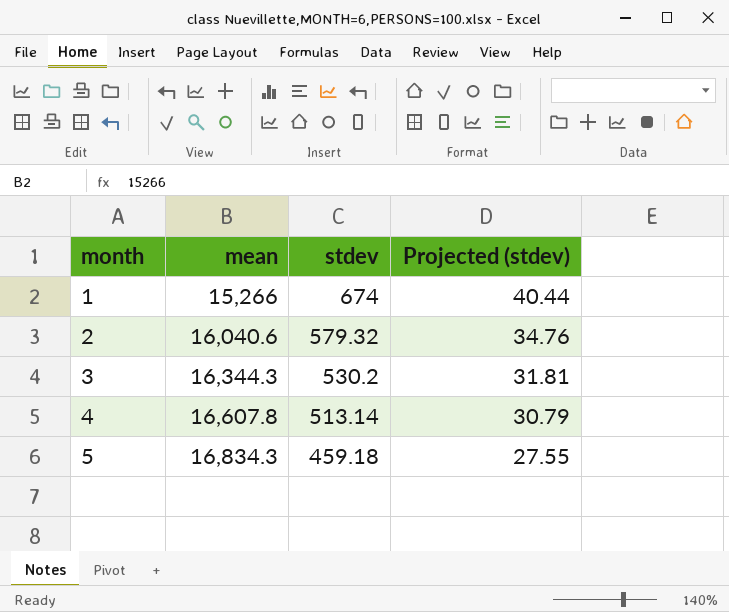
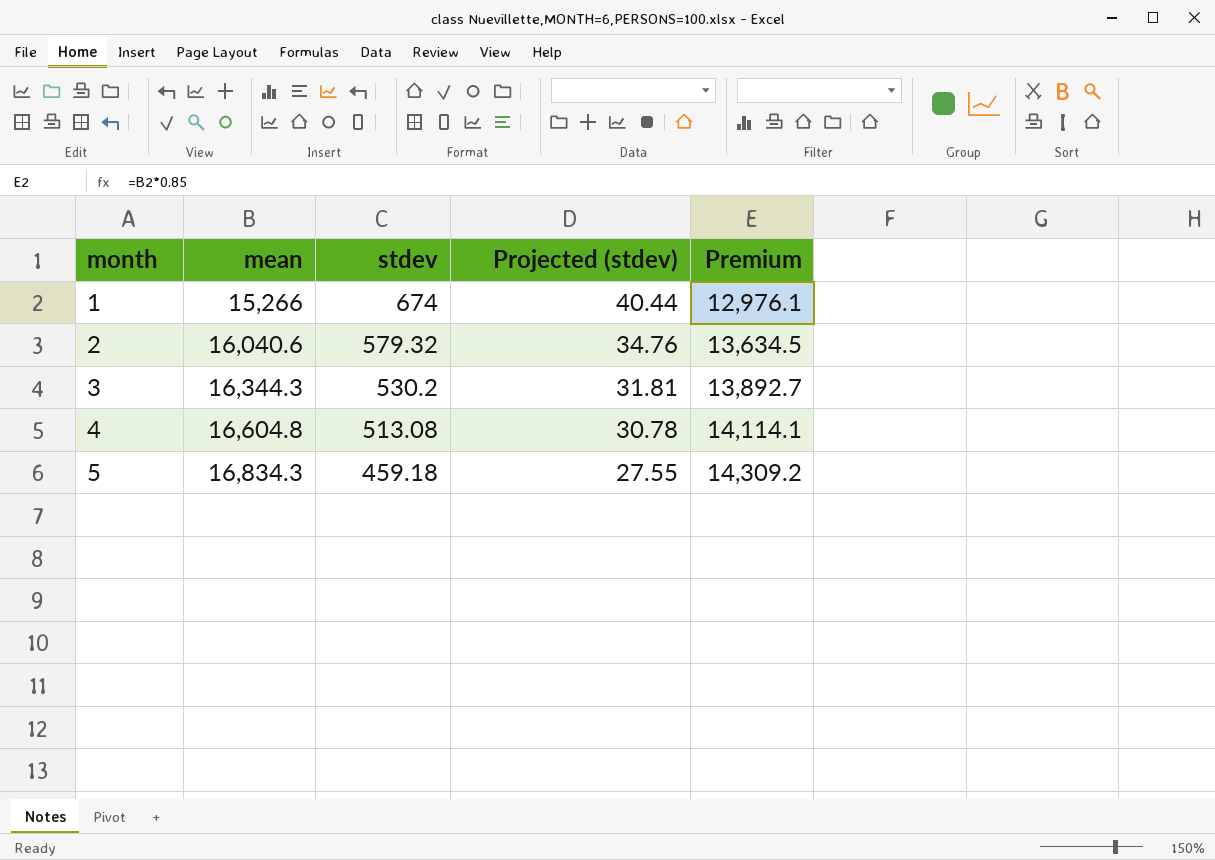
column Premium | formula: none -> [mean] * 0.85
4 | mean: 16,607.8 -> 16,604.8
4 | stdev: 513.14 -> 513.08
4 | Projected (stdev): 30.79 -> 30.78

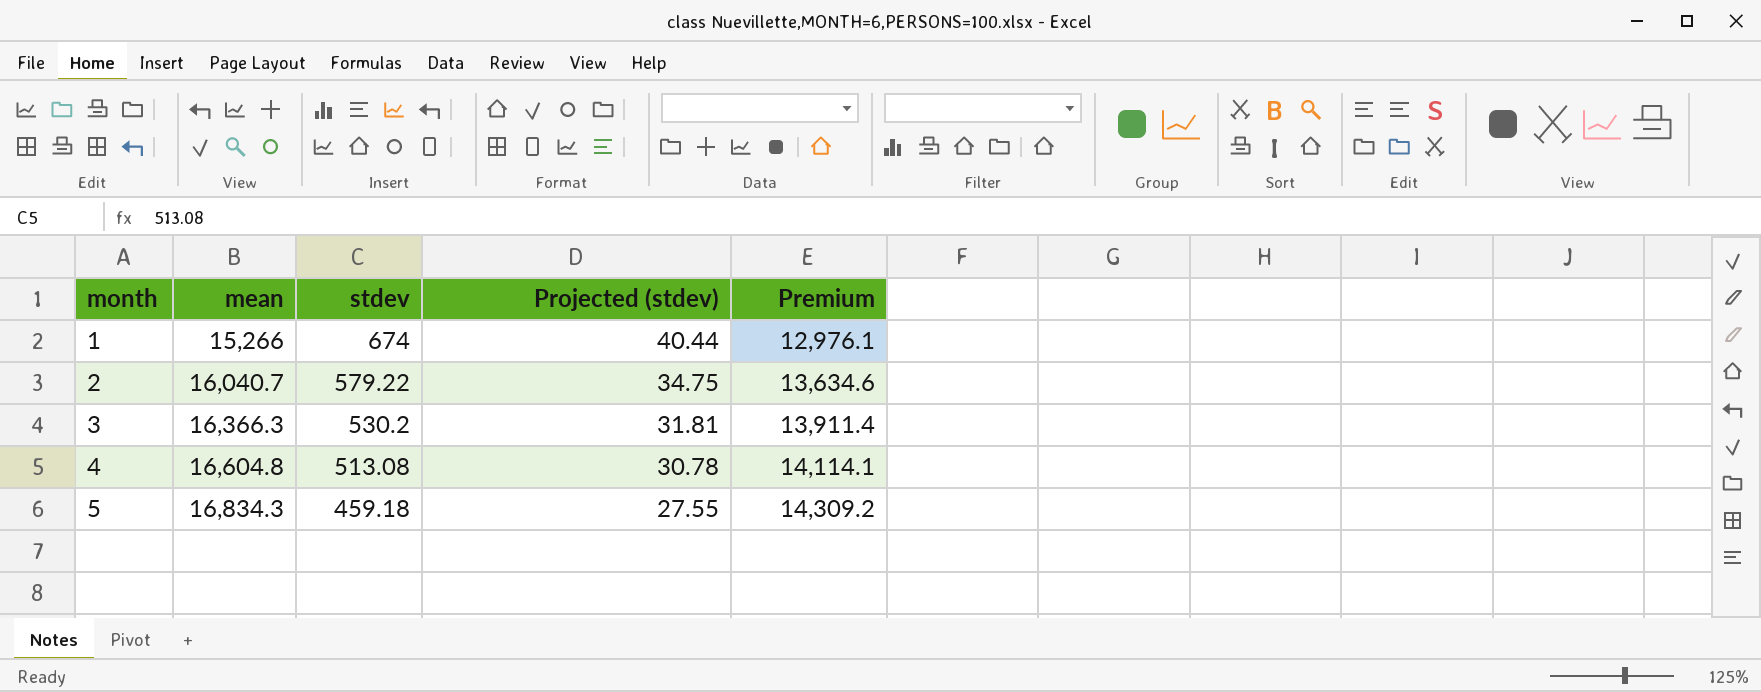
2 | mean: 16,040.6 -> 16,040.7
2 | stdev: 579.32 -> 579.22
2 | Projected (stdev): 34.76 -> 34.75
2 | Premium: 13,634.5 -> 13,634.6
3 | mean: 16,344.3 -> 16,366.3
3 | Premium: 13,892.7 -> 13,911.4

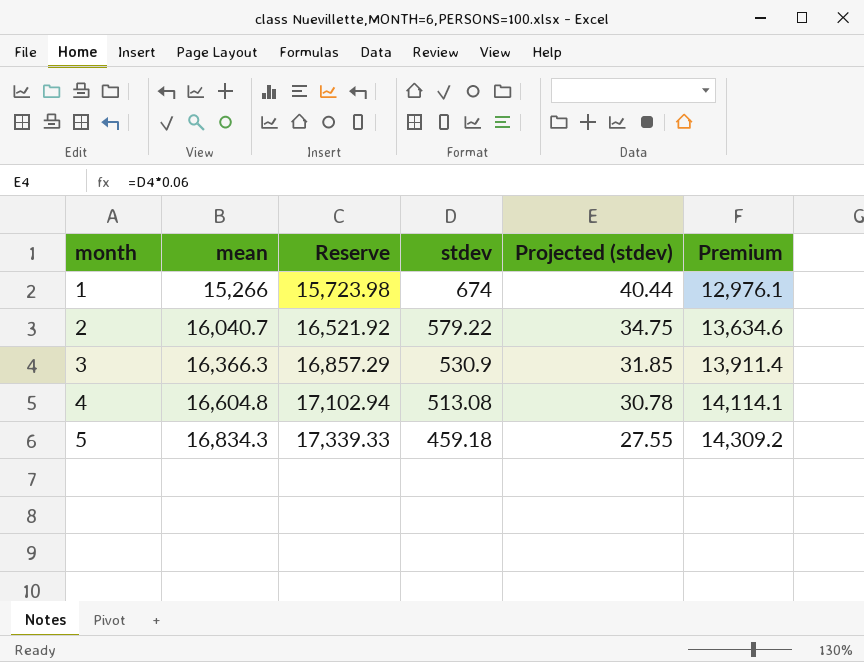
column Reserve | formula: none -> [mean] * 1.03
3 | stdev: 530.2 -> 530.9
3 | Projected (stdev): 31.81 -> 31.85

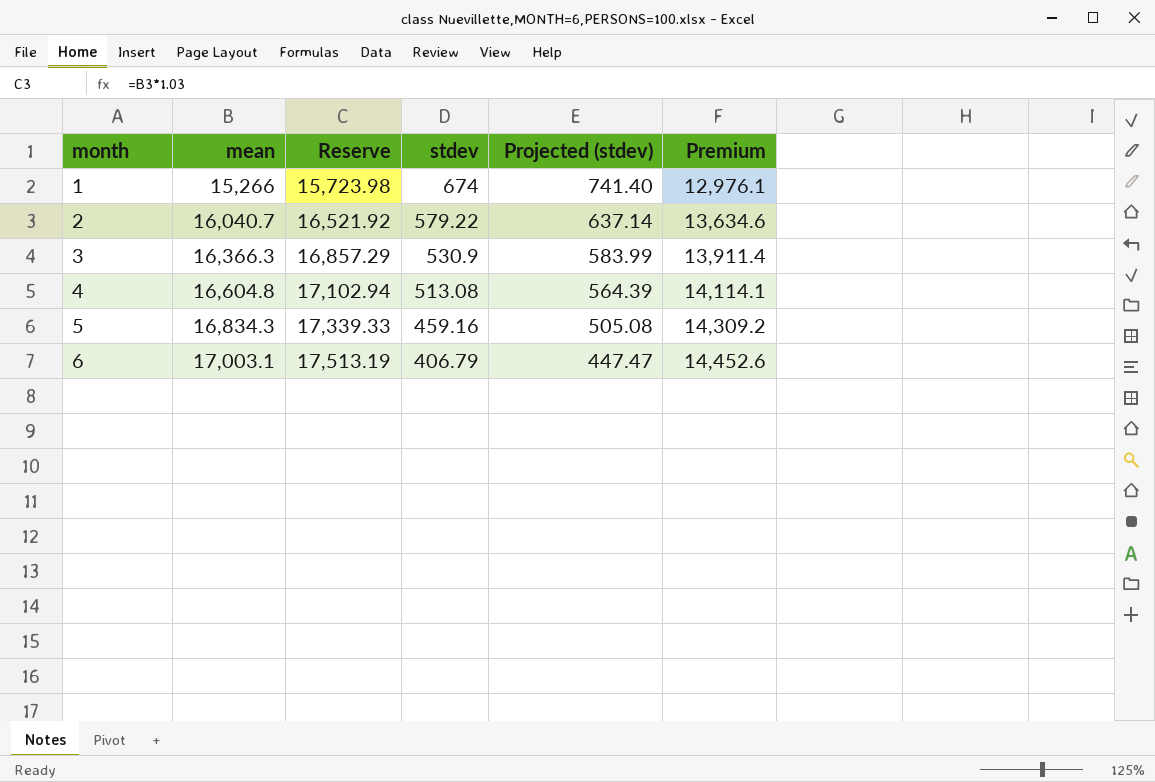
column Projected (stdev) | formula: [stdev] * 0.06 -> [stdev] * 1.1
5 | stdev: 459.18 -> 459.16
row 6: none -> 17,003.1 | 17,513.19 | 406.79 | 447.47 | 14,452.6

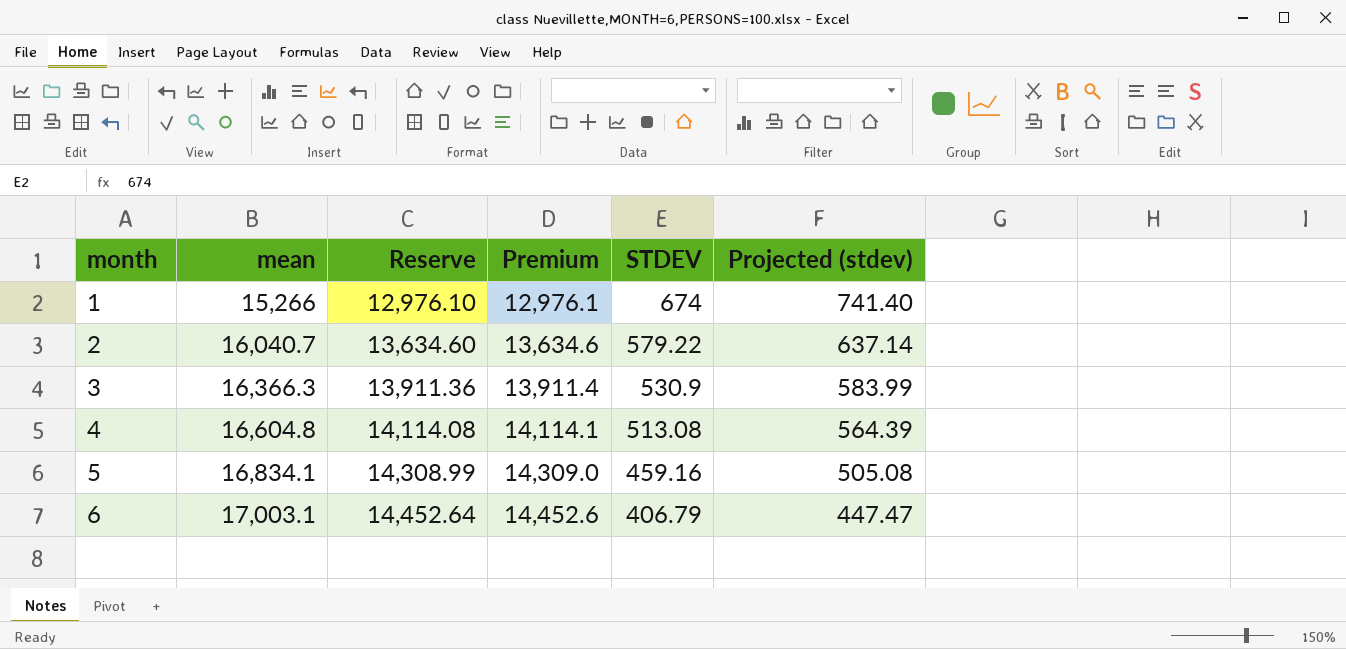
column Reserve | formula: [mean] * 1.03 -> [mean] * 0.85
column Premium | position: 6 -> 4
column name: stdev -> STDEV
5 | mean: 16,834.3 -> 16,834.1
5 | Premium: 14,309.2 -> 14,309.0

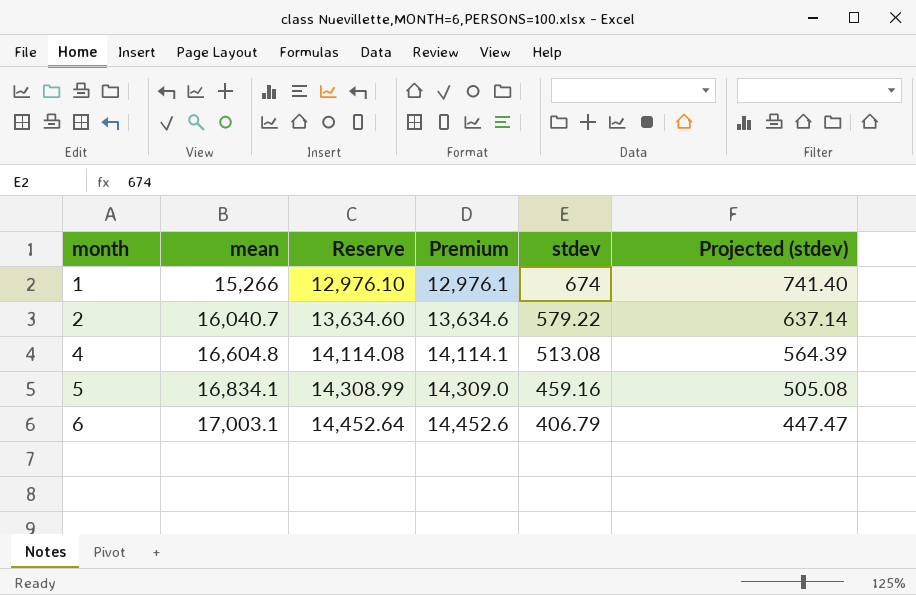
column name: STDEV -> stdev
row 3: 16,366.3 | 13,911.36 | 13,911.4 | 530.9 | 583.99 -> none

